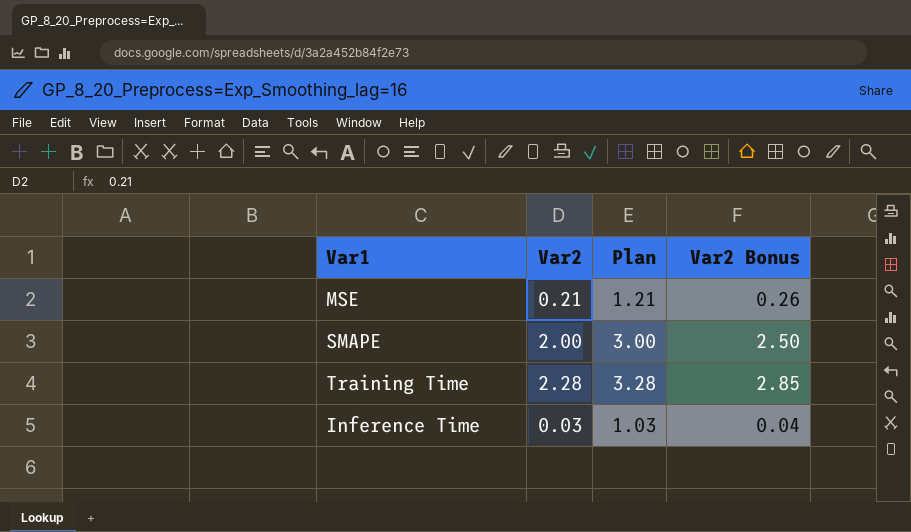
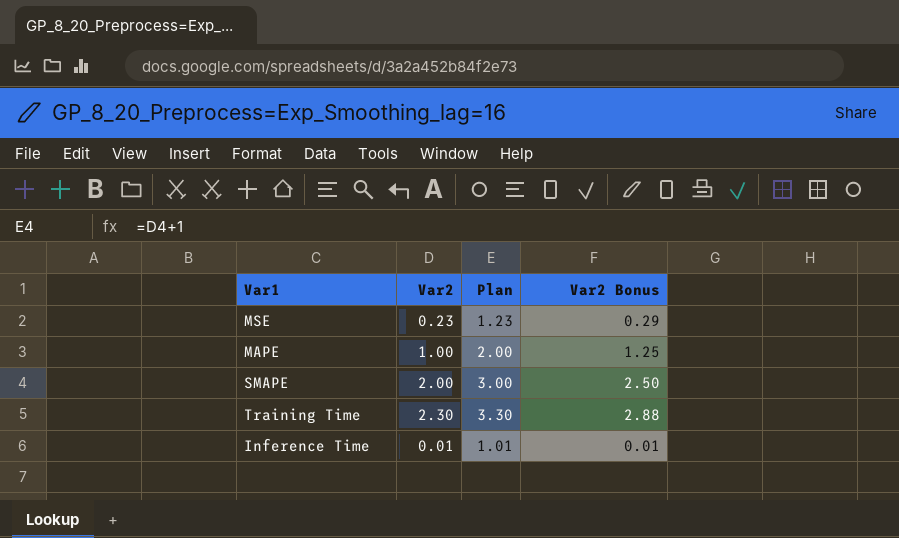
MSE | Var2: 0.21 -> 0.23
MSE | Plan: 1.21 -> 1.23
MSE | Var2 Bonus: 0.26 -> 0.29
row MAPE: none -> 1.00 | 2.00 | 1.25
Training Time | Var2: 2.28 -> 2.30
Training Time | Plan: 3.28 -> 3.30
Training Time | Var2 Bonus: 2.85 -> 2.88
Inference Time | Var2: 0.03 -> 0.01
Inference Time | Plan: 1.03 -> 1.01
Inference Time | Var2 Bonus: 0.04 -> 0.01

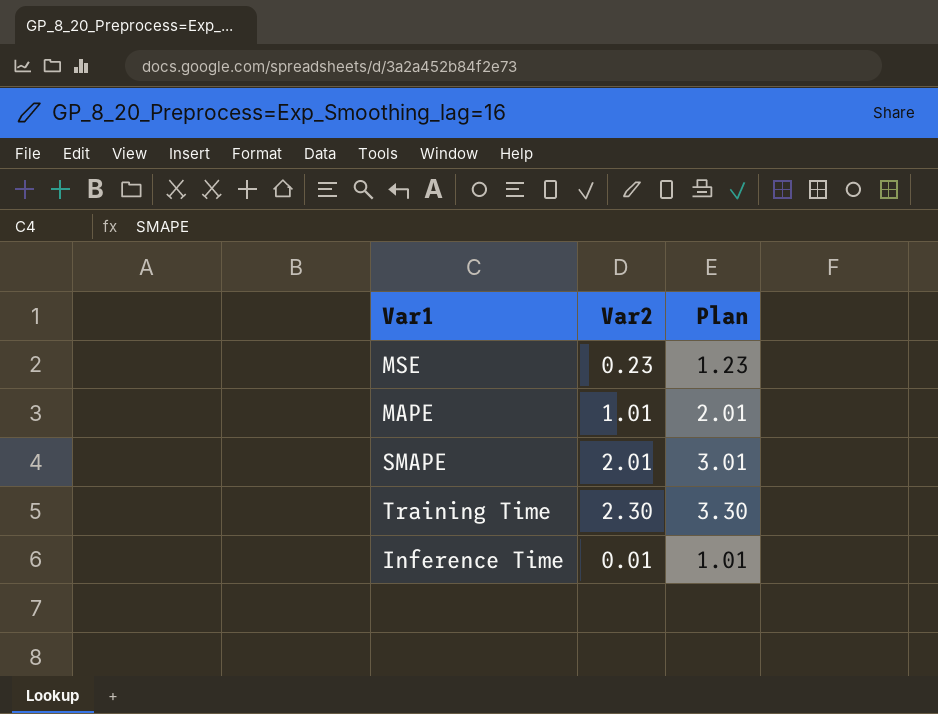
column Var2 Bonus | formula: [Var2] * 1.25 -> none
MAPE | Var2: 1.00 -> 1.01
MAPE | Plan: 2.00 -> 2.01
SMAPE | Var2: 2.00 -> 2.01
SMAPE | Plan: 3.00 -> 3.01

